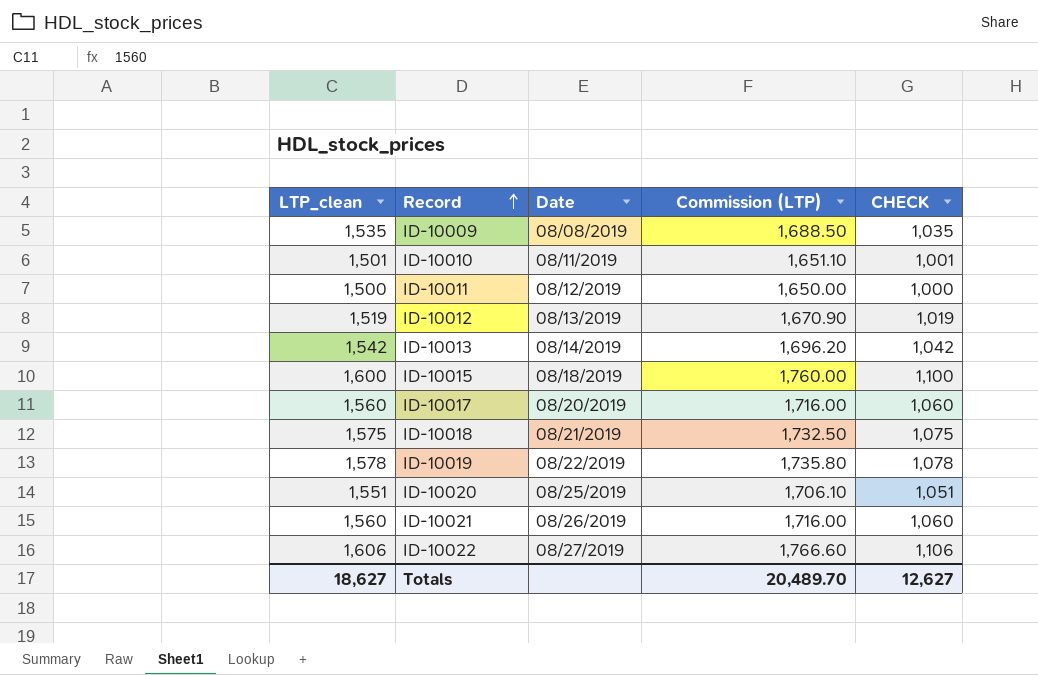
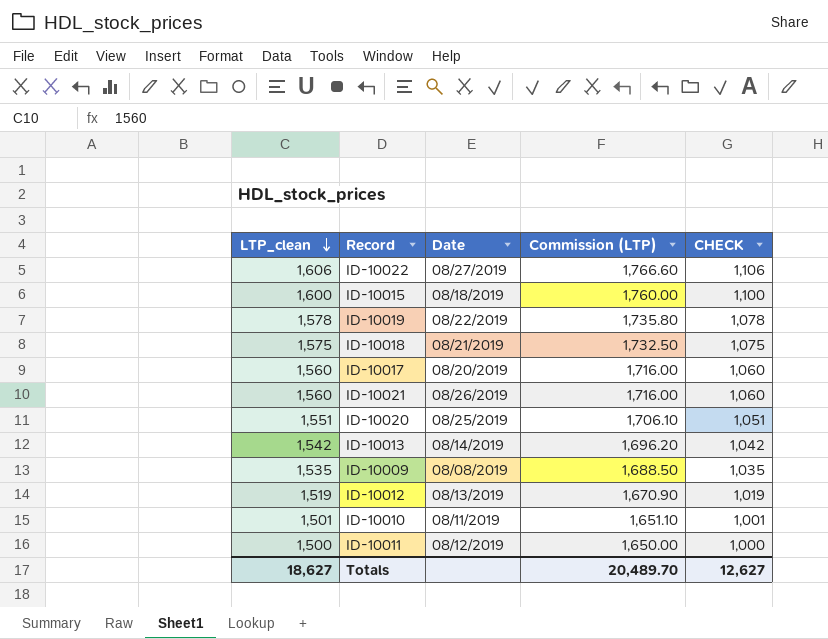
row order: Record ascending -> LTP_clean descending

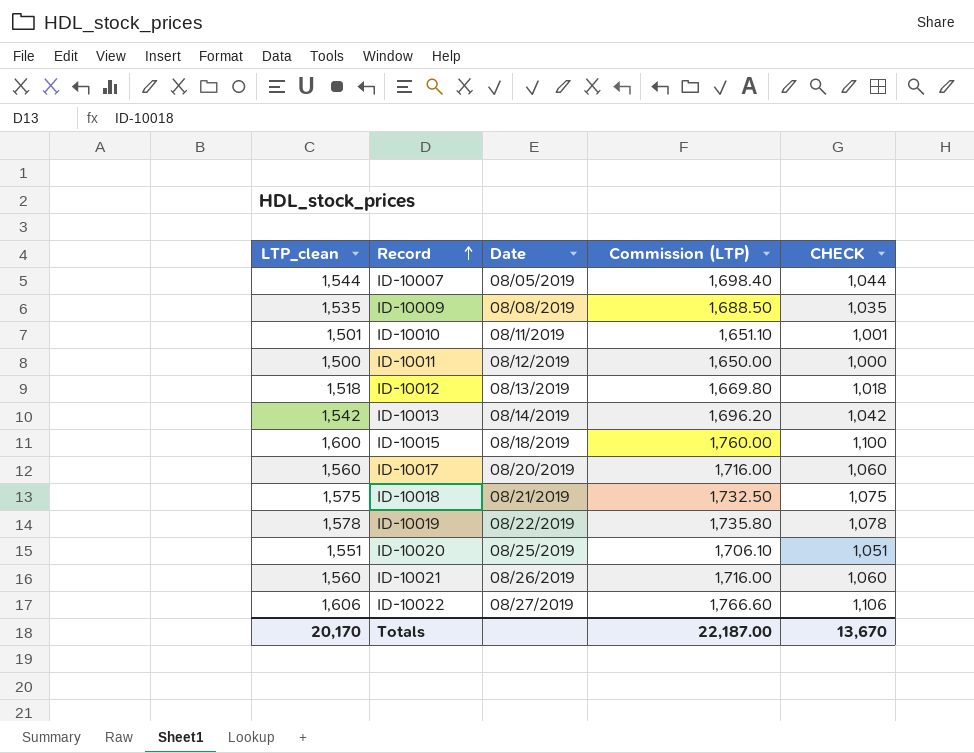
row order: LTP_clean descending -> Record ascending
row ID-10007: none -> 1,544 | 08/05/2019 | 1,698.40 | 1,044
ID-10012 | LTP_clean: 1,519 -> 1,518
ID-10012 | Commission (LTP): 1,670.90 -> 1,669.80
ID-10012 | CHECK: 1,019 -> 1,018
Totals | LTP_clean: 18,627 -> 20,170
Totals | Commission (LTP): 20,489.70 -> 22,187.00
Totals | CHECK: 12,627 -> 13,670

